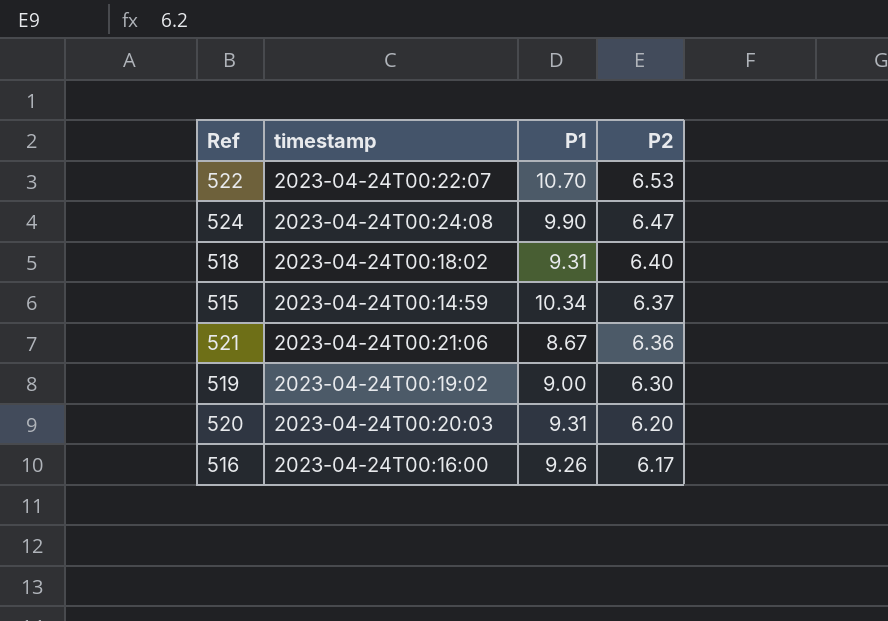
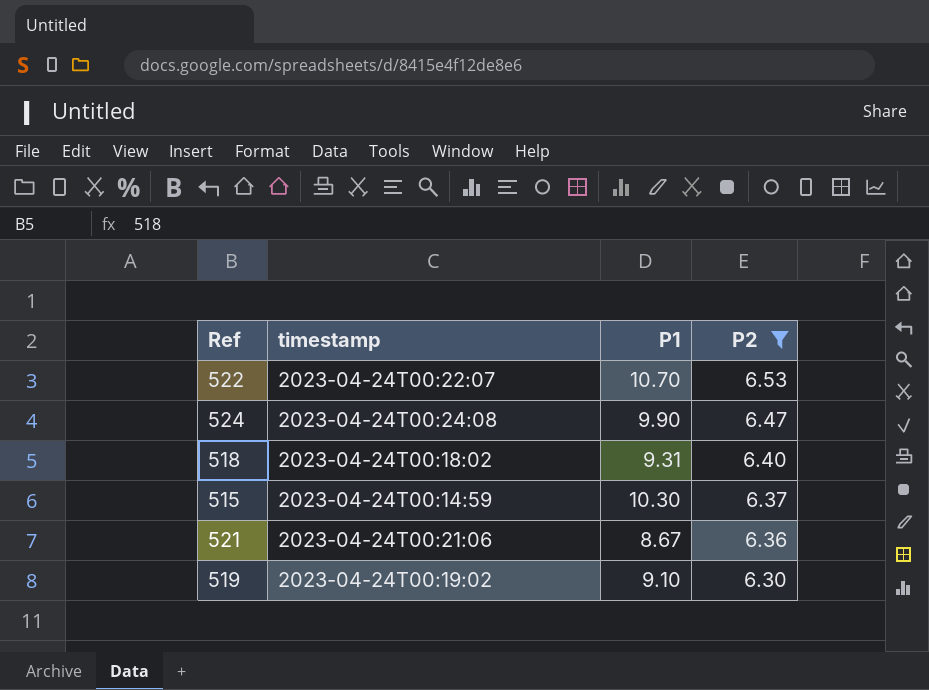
filter: none -> P2 >= 6.30
515 | P1: 10.34 -> 10.30
519 | P1: 9.00 -> 9.10

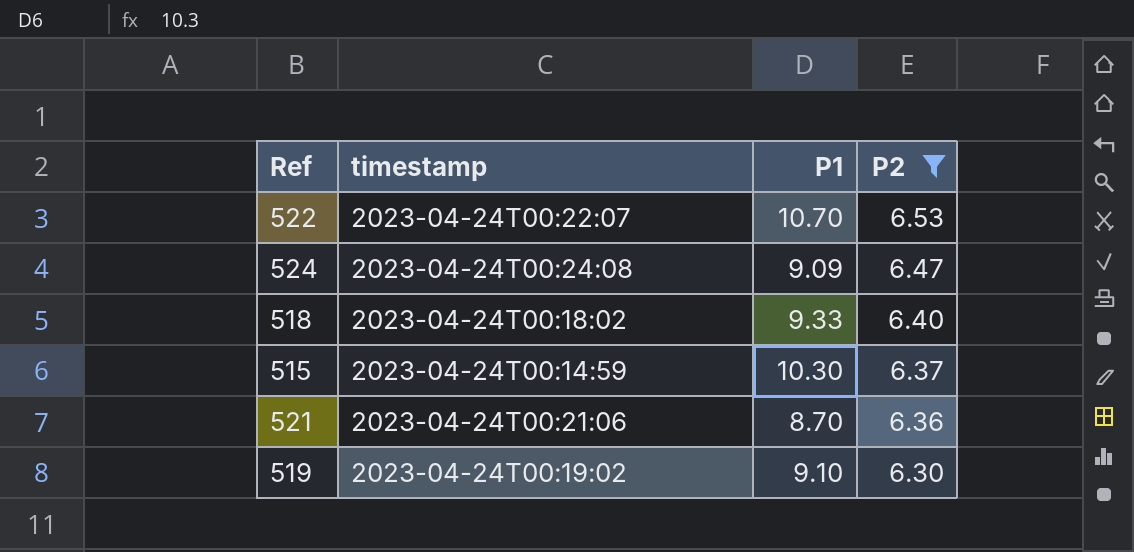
524 | P1: 9.90 -> 9.09
518 | P1: 9.31 -> 9.33
521 | P1: 8.67 -> 8.70

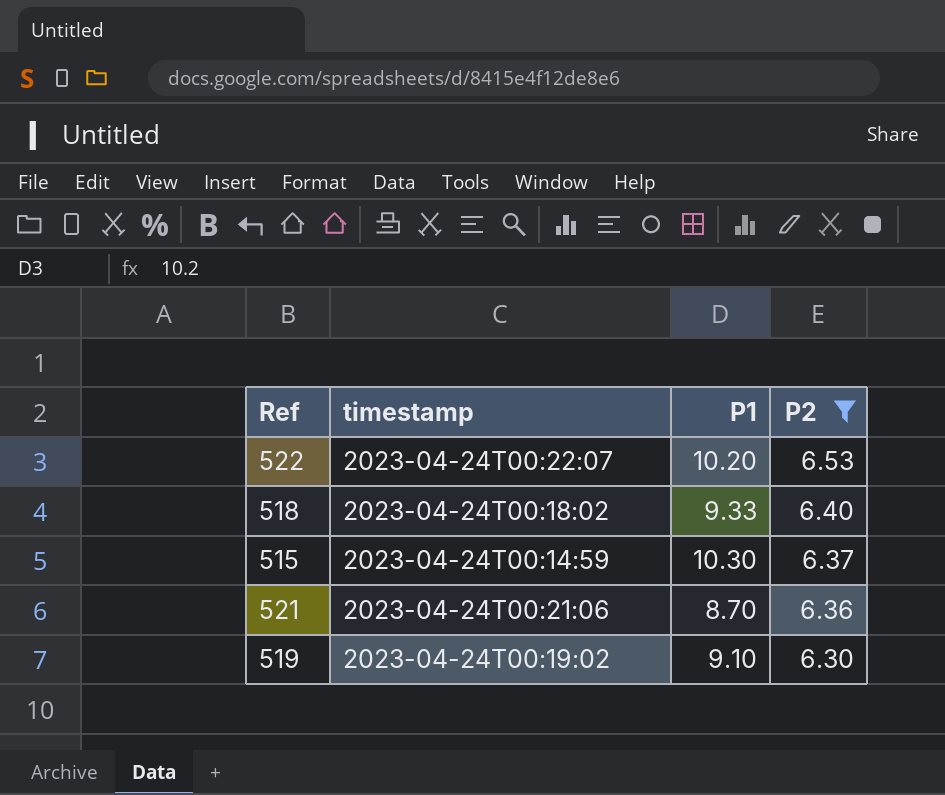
row 524: 2023-04-24T00:24:08 | 9.09 | 6.47 -> none
522 | P1: 10.70 -> 10.20

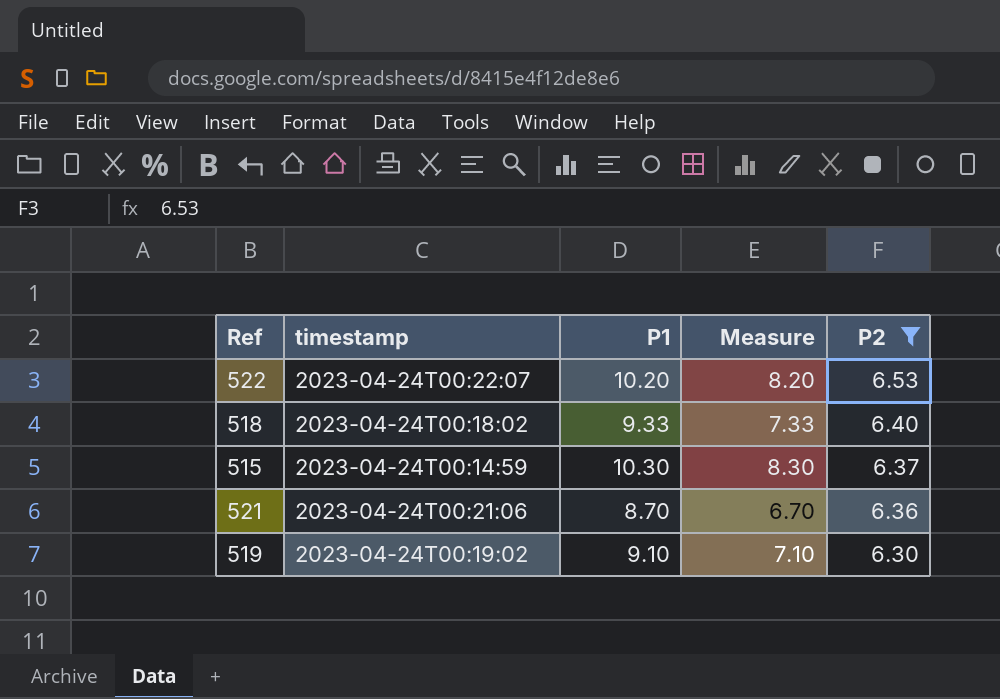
column Measure | formula: none -> [P1] - 2

